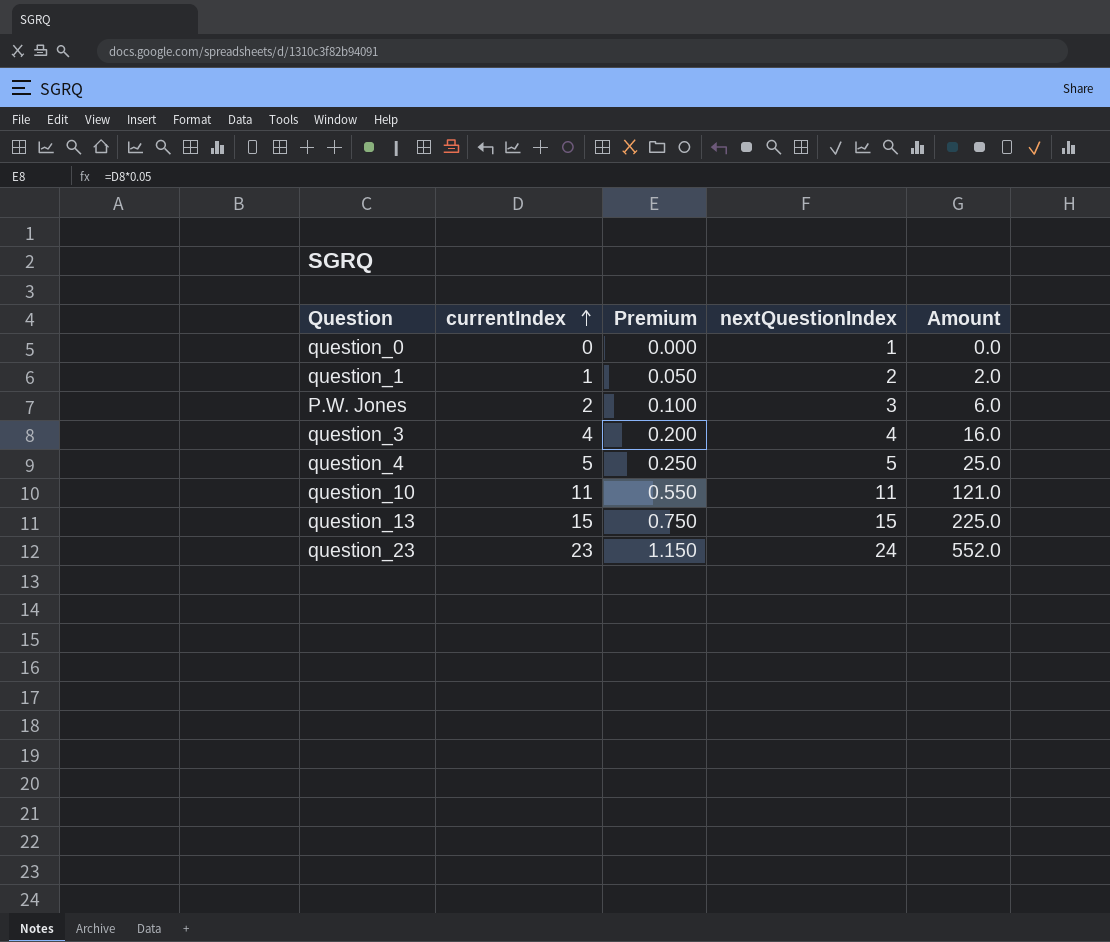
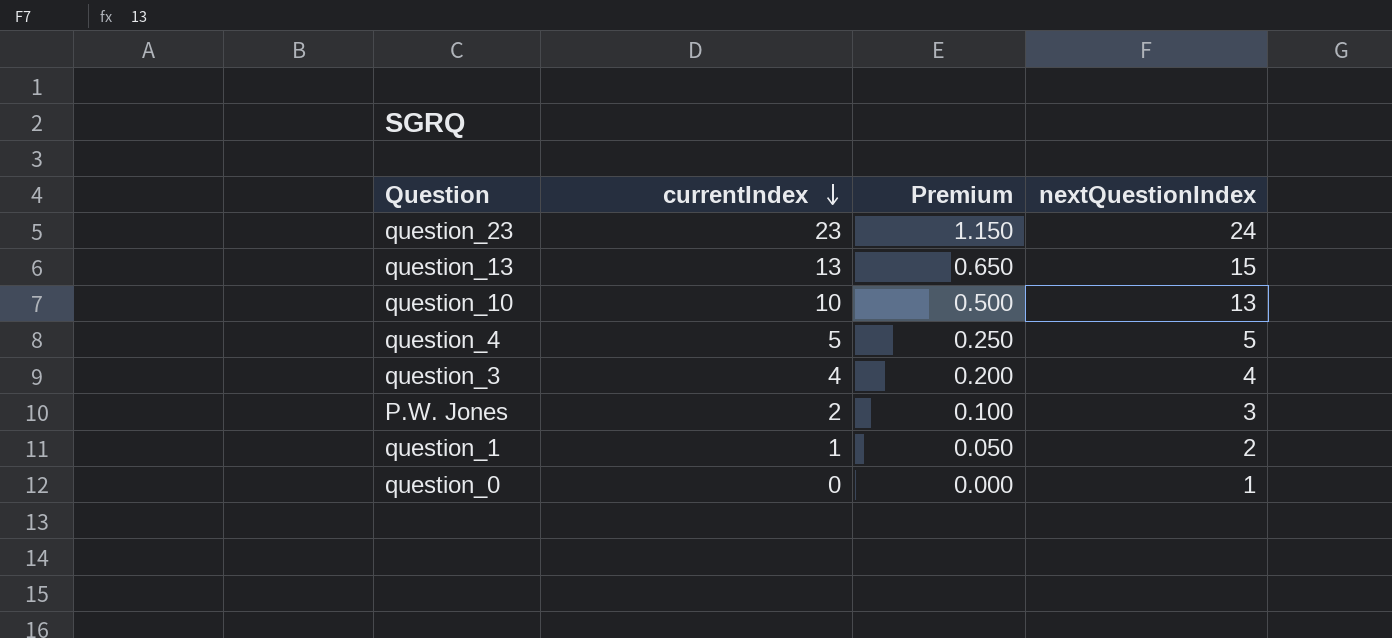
row order: currentIndex ascending -> currentIndex descending
column Amount | formula: [currentIndex] * [nextQuestionIndex] -> none
question_13 | currentIndex: 15 -> 13
question_13 | Premium: 0.750 -> 0.650
question_10 | currentIndex: 11 -> 10
question_10 | Premium: 0.550 -> 0.500
question_10 | nextQuestionIndex: 11 -> 13

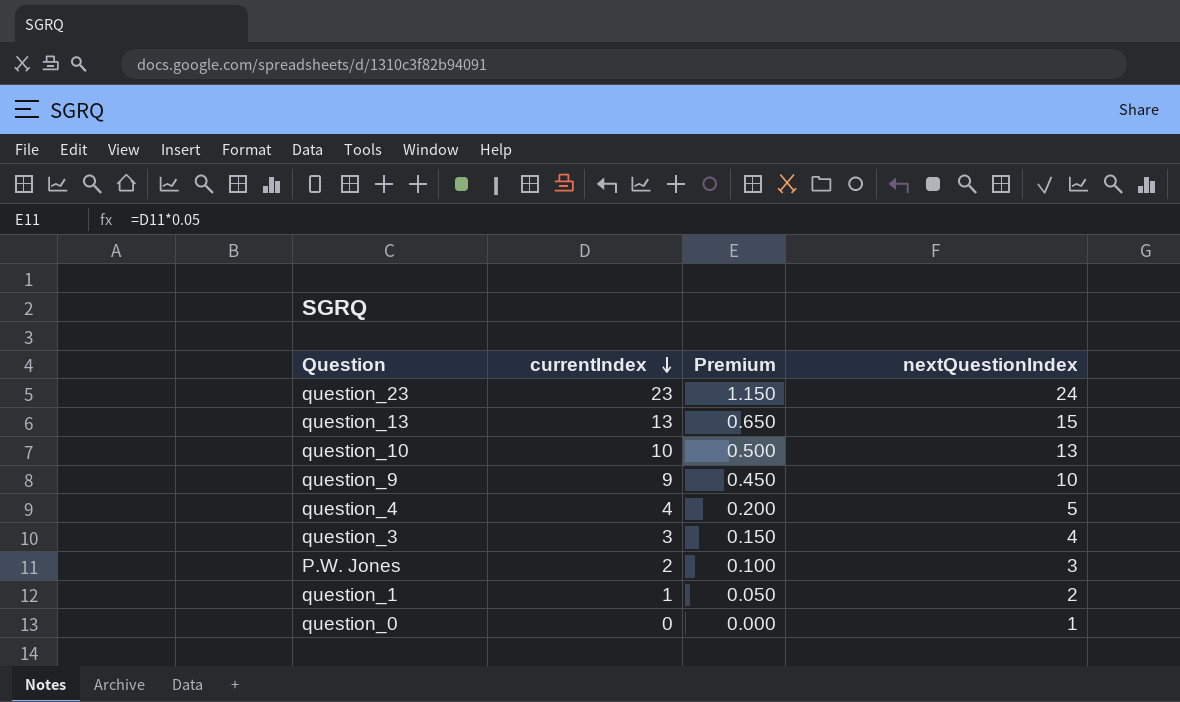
row question_9: none -> 9 | 0.450 | 10
question_4 | currentIndex: 5 -> 4
question_4 | Premium: 0.250 -> 0.200
question_3 | currentIndex: 4 -> 3
question_3 | Premium: 0.200 -> 0.150

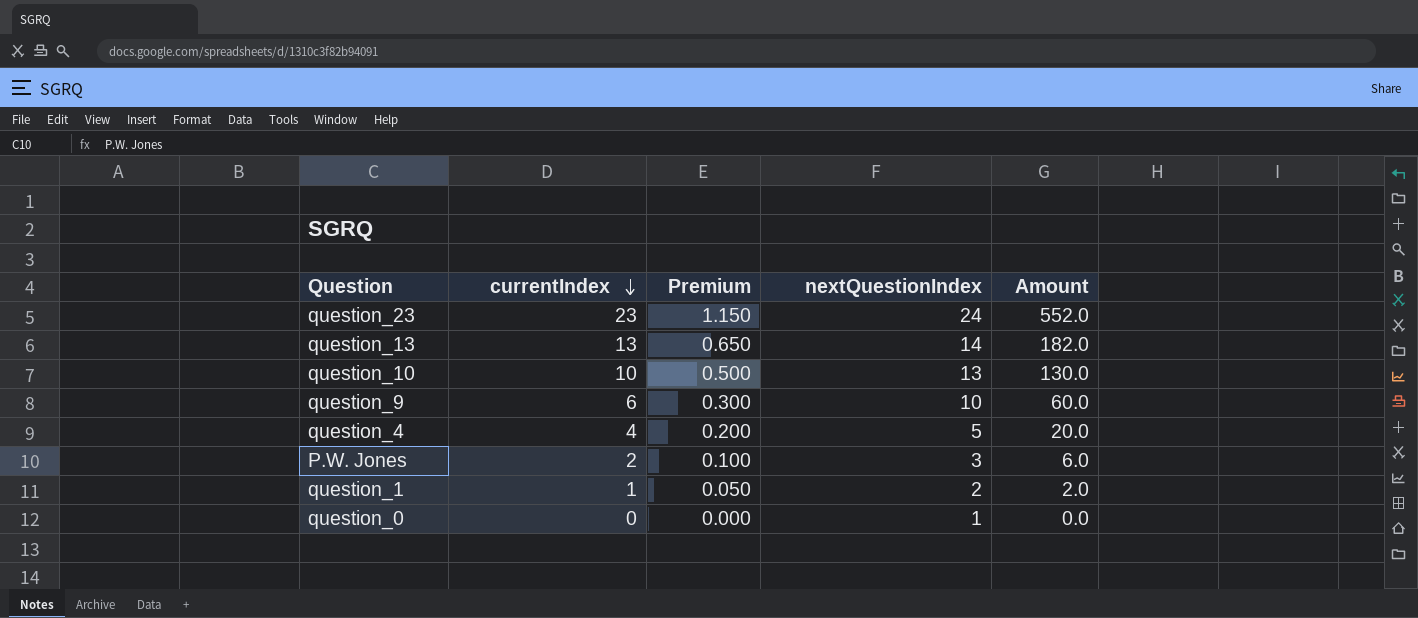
column Amount | formula: none -> [currentIndex] * [nextQuestionIndex]
row question_3: 3 | 0.150 | 4 -> none
question_13 | nextQuestionIndex: 15 -> 14
question_9 | currentIndex: 9 -> 6
question_9 | Premium: 0.450 -> 0.300

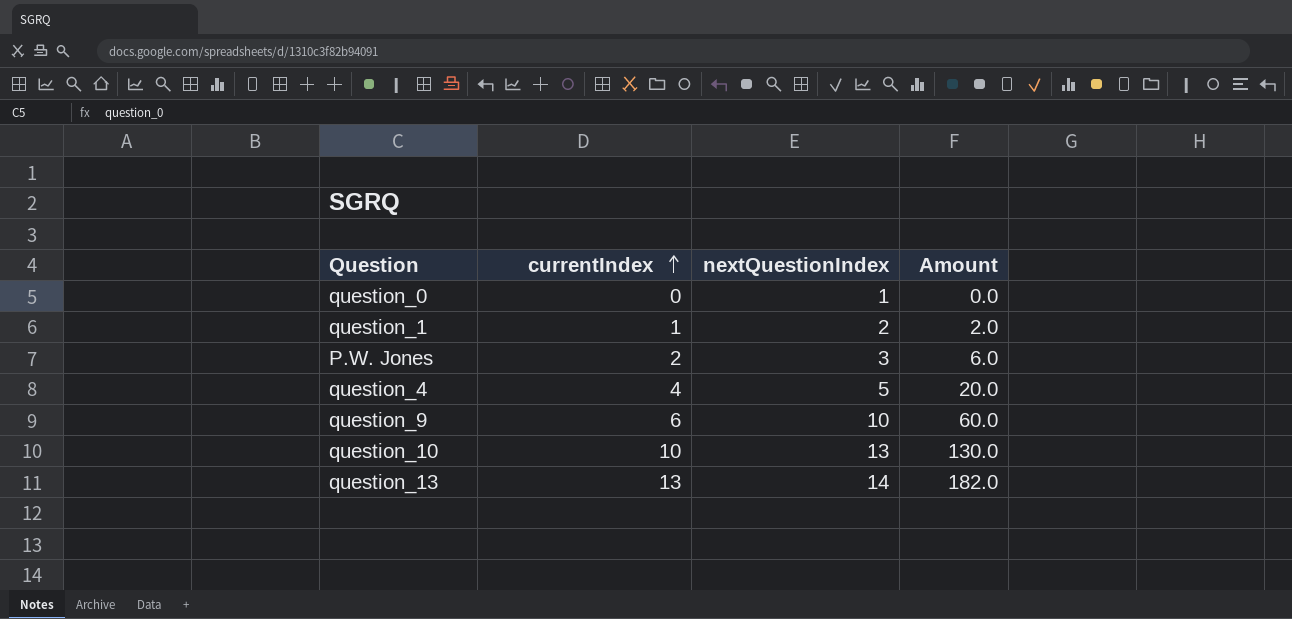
row order: currentIndex descending -> currentIndex ascending
column Premium | formula: [currentIndex] * 0.05 -> none
row question_23: 23 | 1.150 | 24 | 552.0 -> none

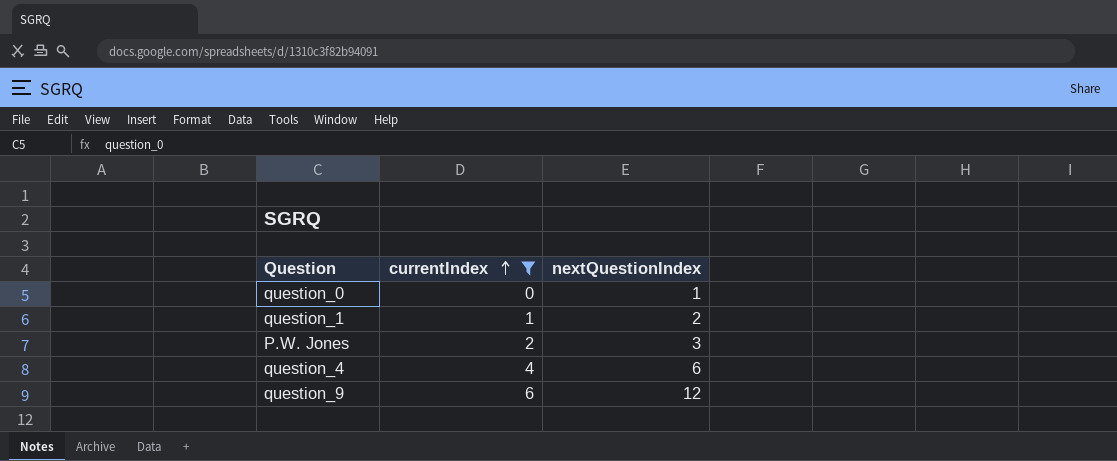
filter: none -> currentIndex <= 6
column Amount | formula: [currentIndex] * [nextQuestionIndex] -> none
question_4 | nextQuestionIndex: 5 -> 6
question_9 | nextQuestionIndex: 10 -> 12

